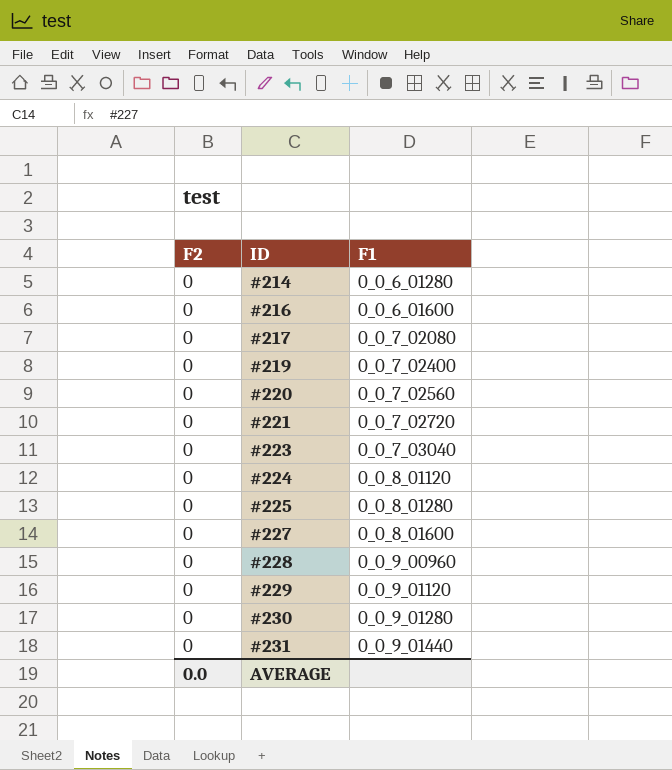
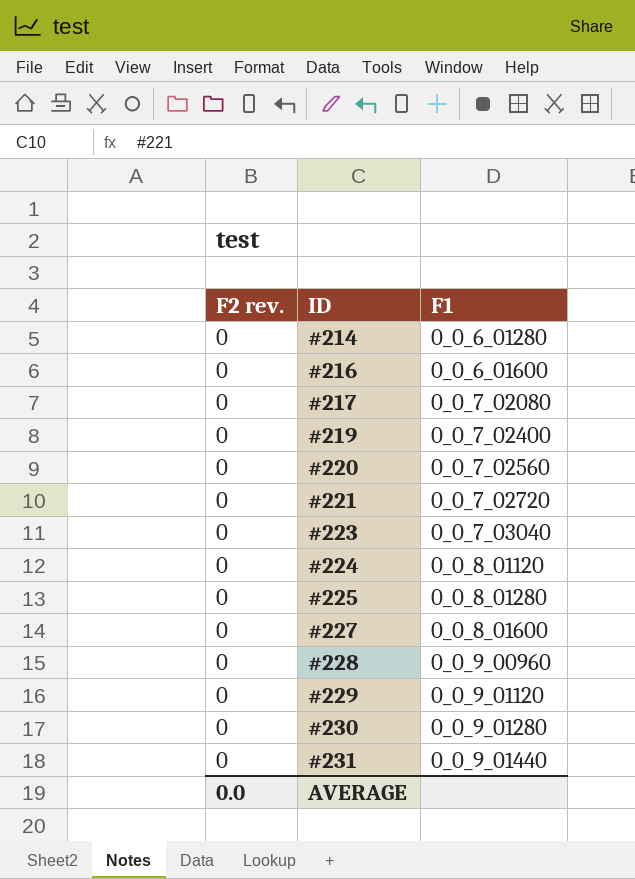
column name: F2 -> F2 rev.

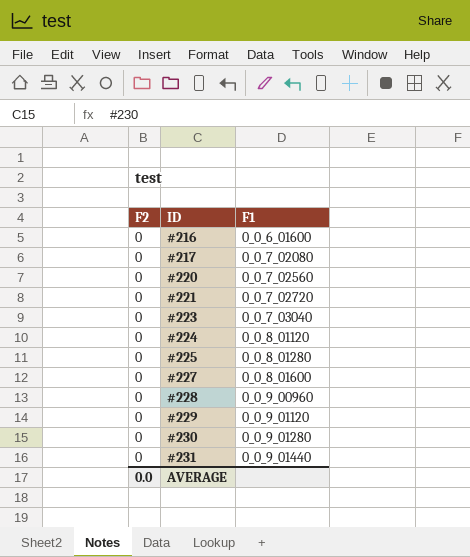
column name: F2 rev. -> F2
row #214: 0 | 0_0_6_01280 -> none
row #219: 0 | 0_0_7_02400 -> none

